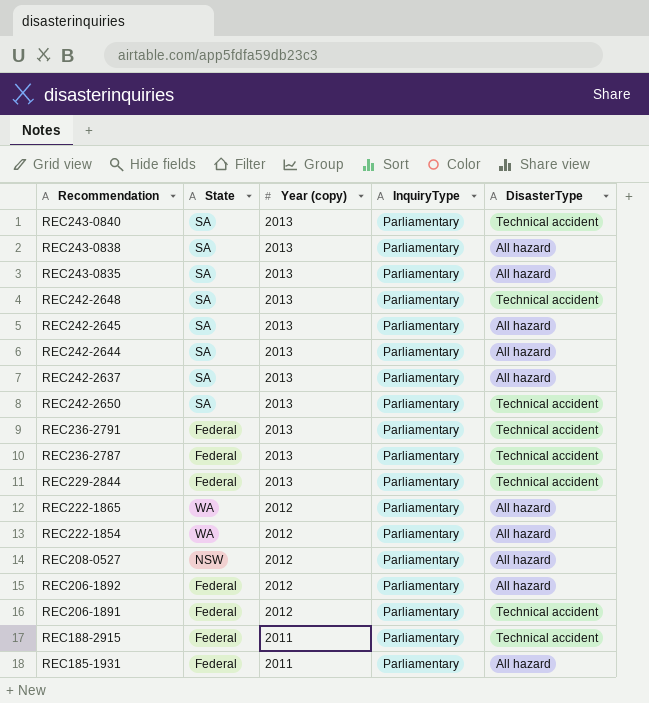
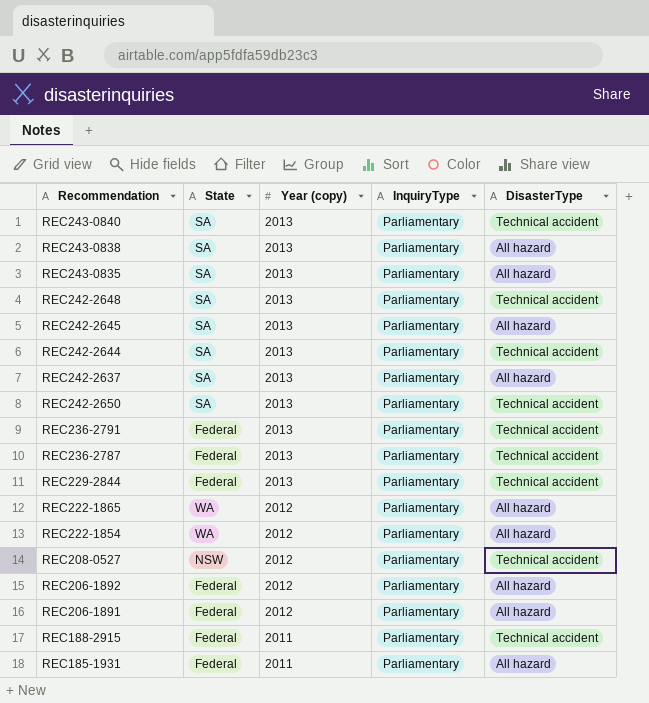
REC242-2644 | DisasterType: All hazard -> Technical accident
REC208-0527 | DisasterType: All hazard -> Technical accident
REC206-1891 | DisasterType: Technical accident -> All hazard

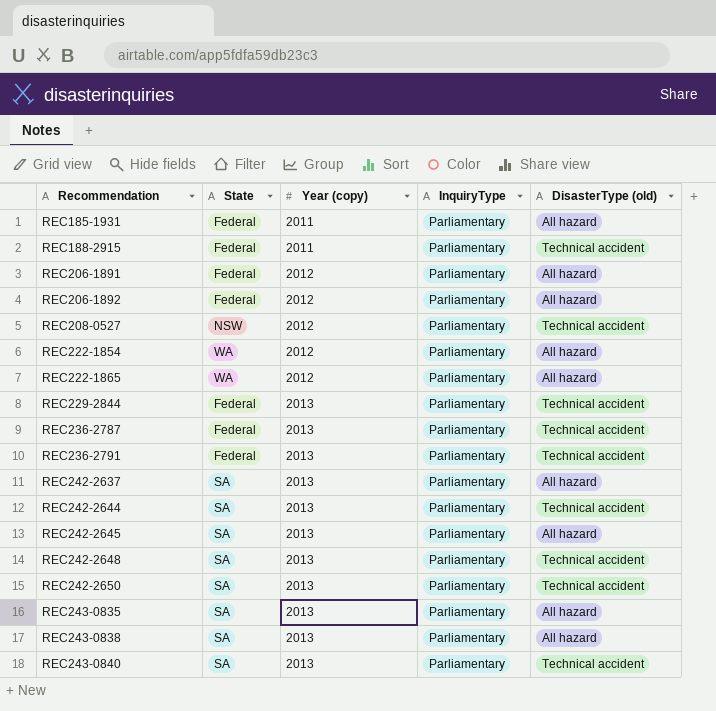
row order: Year (copy) descending -> Recommendation ascending
column name: DisasterType -> DisasterType (old)

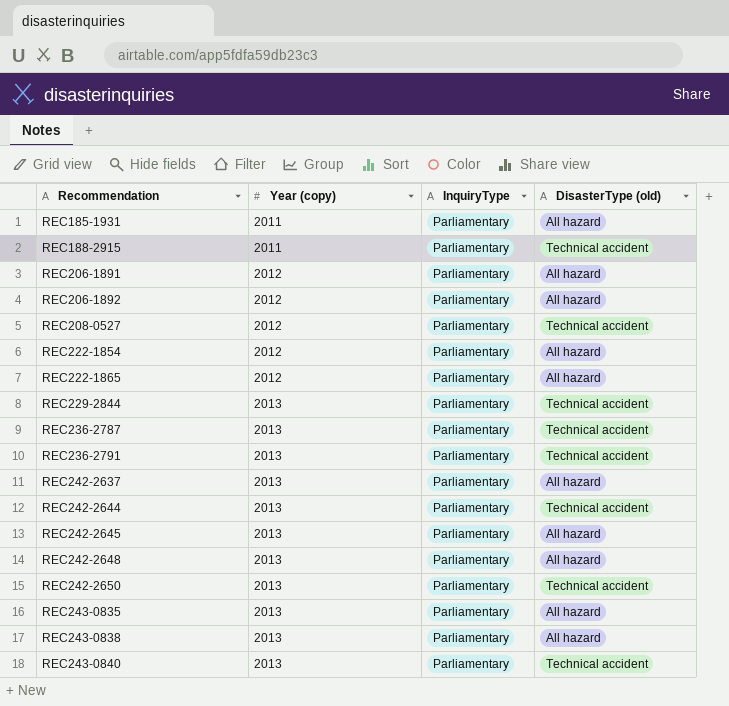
column State | position: 2 -> none
REC242-2648 | DisasterType (old): Technical accident -> All hazard

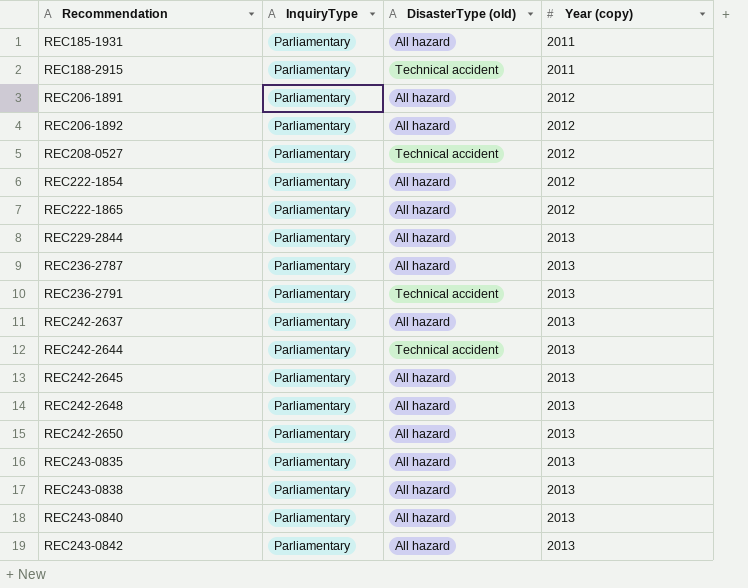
column Year (copy) | position: 2 -> 4
REC229-2844 | DisasterType (old): Technical accident -> All hazard
REC236-2787 | DisasterType (old): Technical accident -> All hazard
REC242-2650 | DisasterType (old): Technical accident -> All hazard
REC243-0840 | DisasterType (old): Technical accident -> All hazard
row REC243-0842: none -> Parliamentary | All hazard | 2013

